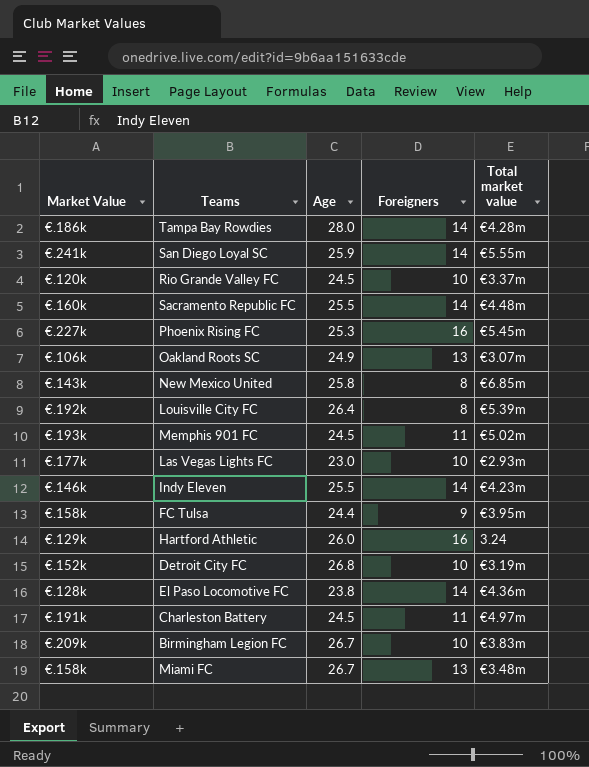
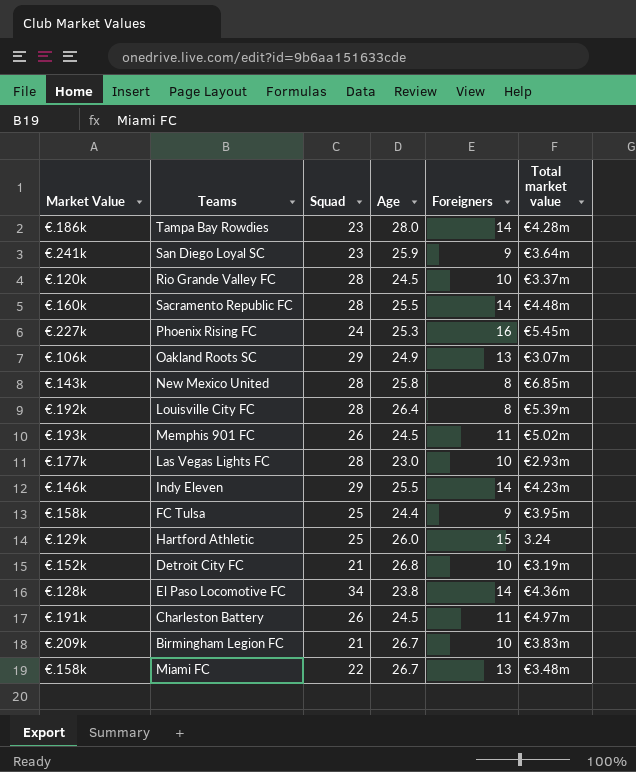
column Squad | position: none -> 3
San Diego Loyal SC | Foreigners: 14 -> 9
San Diego Loyal SC | Total market value: €5.55m -> €3.64m
Hartford Athletic | Foreigners: 16 -> 15

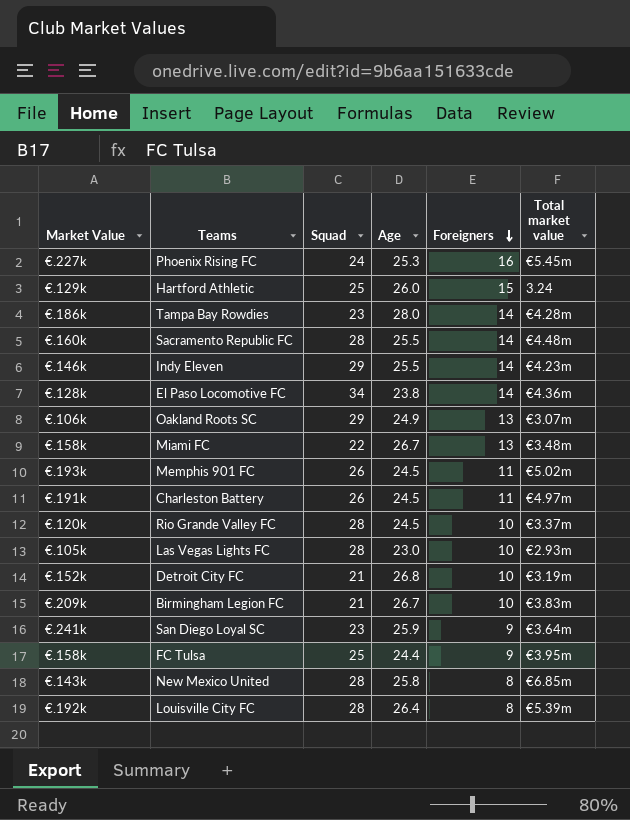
row order: none -> Foreigners descending
Las Vegas Lights FC | Market Value: €.177k -> €.105k

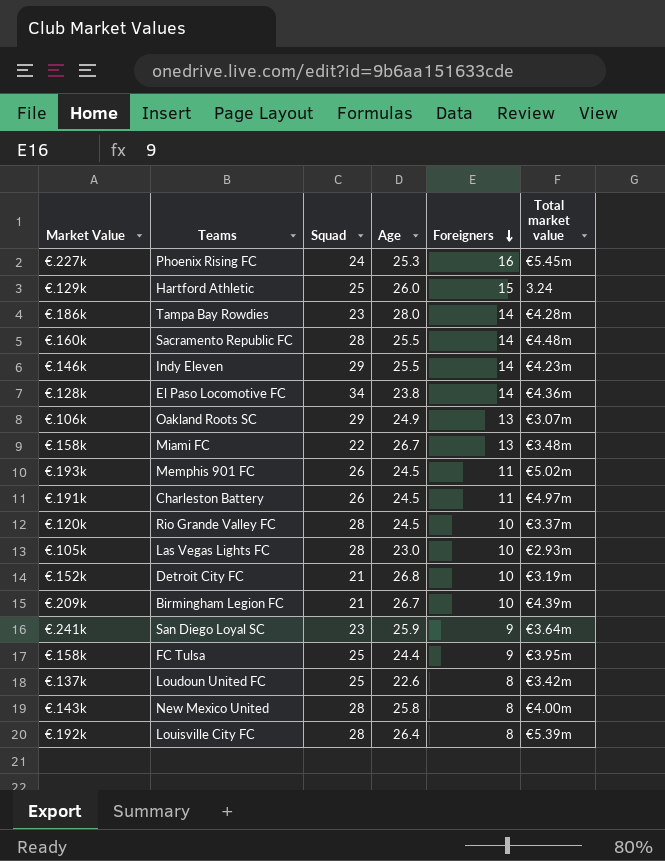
Birmingham Legion FC | Total market value: €3.83m -> €4.39m
row Loudoun United FC: none -> €.137k | 25 | 22.6 | 8 | €3.42m
New Mexico United | Total market value: €6.85m -> €4.00m

